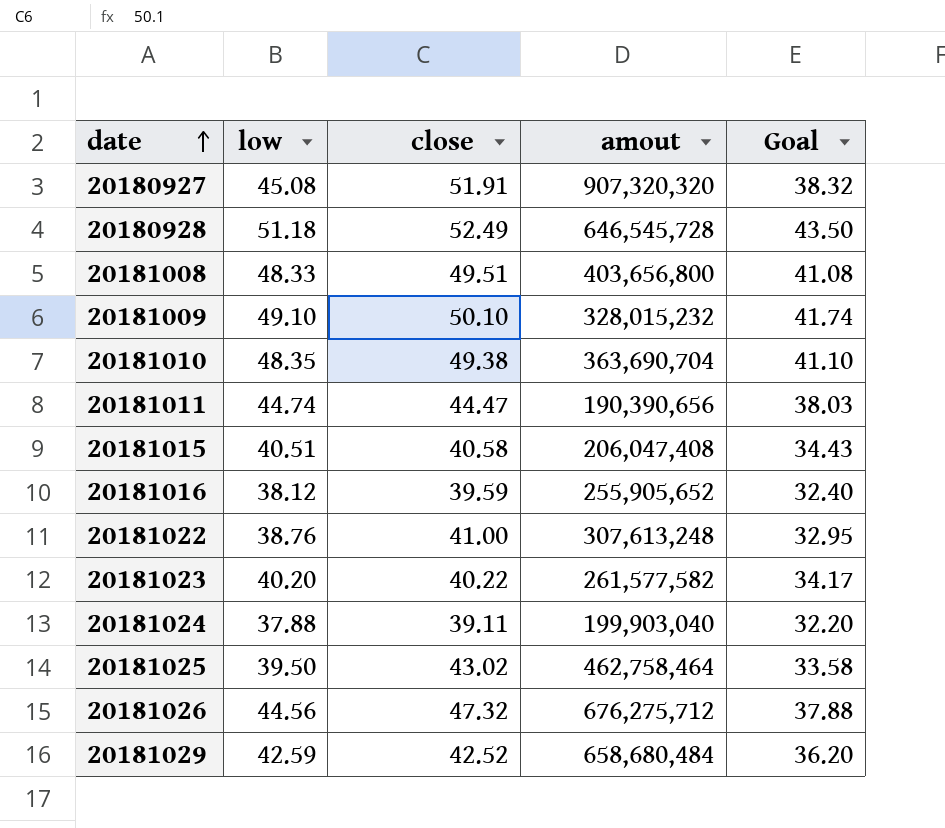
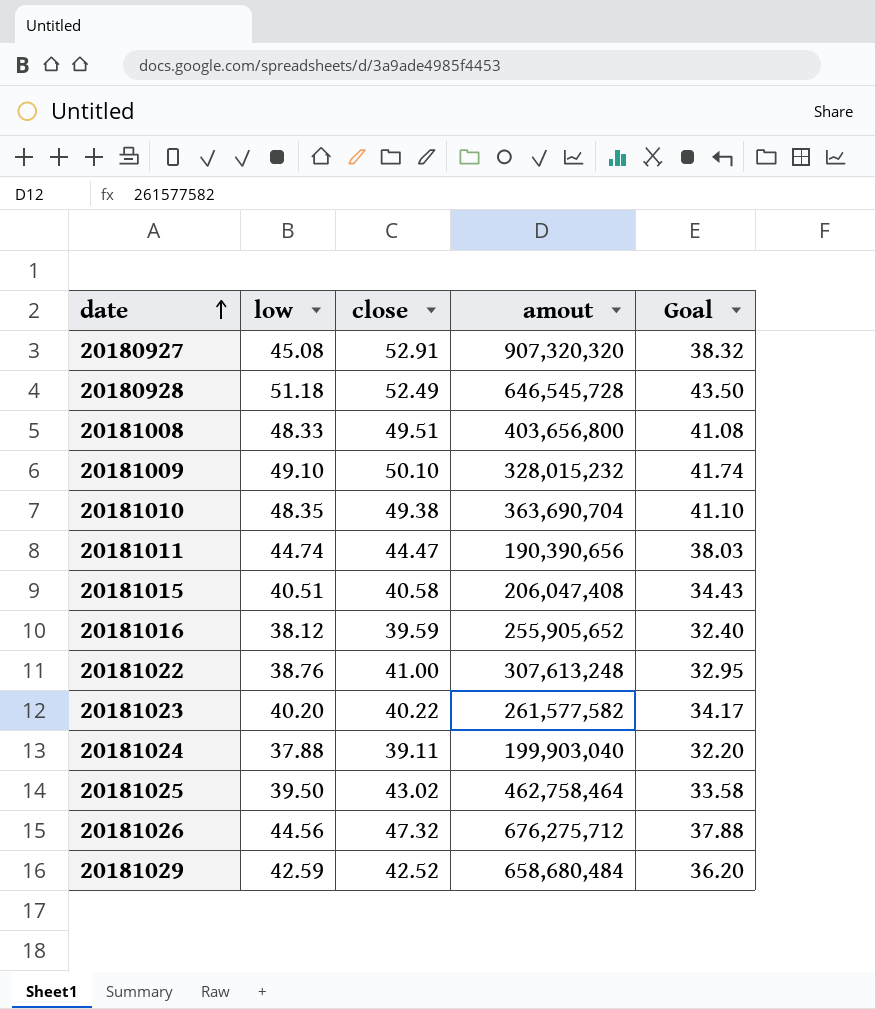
20180927 | close: 51.91 -> 52.91

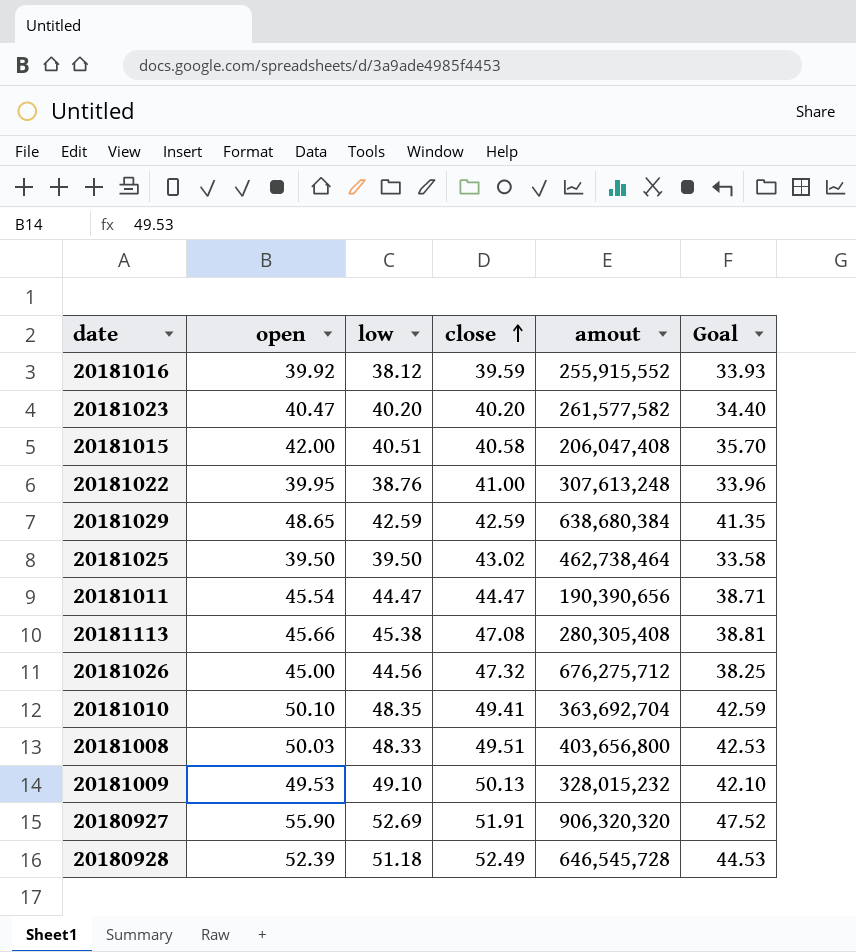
row order: date ascending -> close ascending
column open | position: none -> 2
column Goal | formula: [low] * 0.85 -> [open] * 0.85
row 20181024: 37.88 | 39.11 | 199,903,040 | 32.20 -> none
20181016 | amout: 255,905,652 -> 255,915,552
20181023 | close: 40.22 -> 40.20
20181029 | close: 42.52 -> 42.59
20181029 | amout: 658,680,484 -> 638,680,384
20181025 | amout: 462,758,464 -> 462,738,464
20181011 | low: 44.74 -> 44.47
row 20181113: none -> 45.66 | 45.38 | 47.08 | 280,305,408 | 38.81
20181010 | close: 49.38 -> 49.41
20181010 | amout: 363,690,704 -> 363,692,704
20181009 | close: 50.10 -> 50.13
20180927 | low: 45.08 -> 52.69
20180927 | close: 52.91 -> 51.91
20180927 | amout: 907,320,320 -> 906,320,320

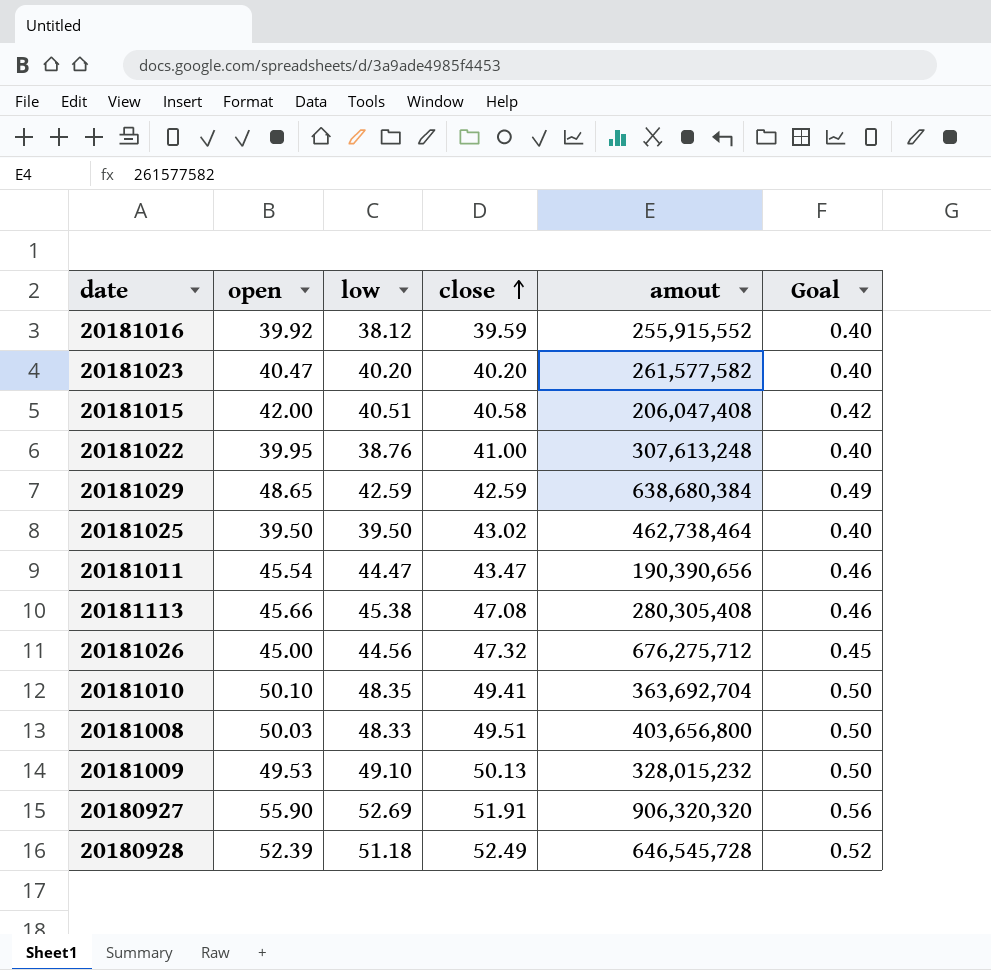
column Goal | formula: [open] * 0.85 -> [open] * 0.01
20181011 | close: 44.47 -> 43.47

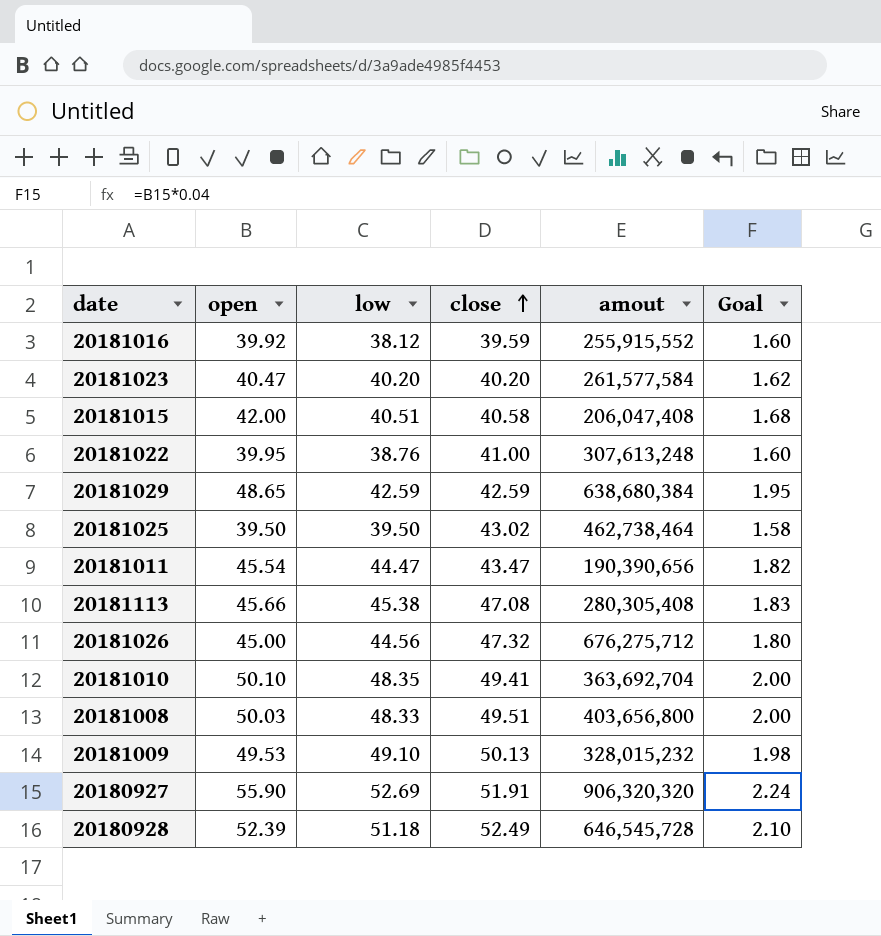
column Goal | formula: [open] * 0.01 -> [open] * 0.04
20181023 | amout: 261,577,582 -> 261,577,584

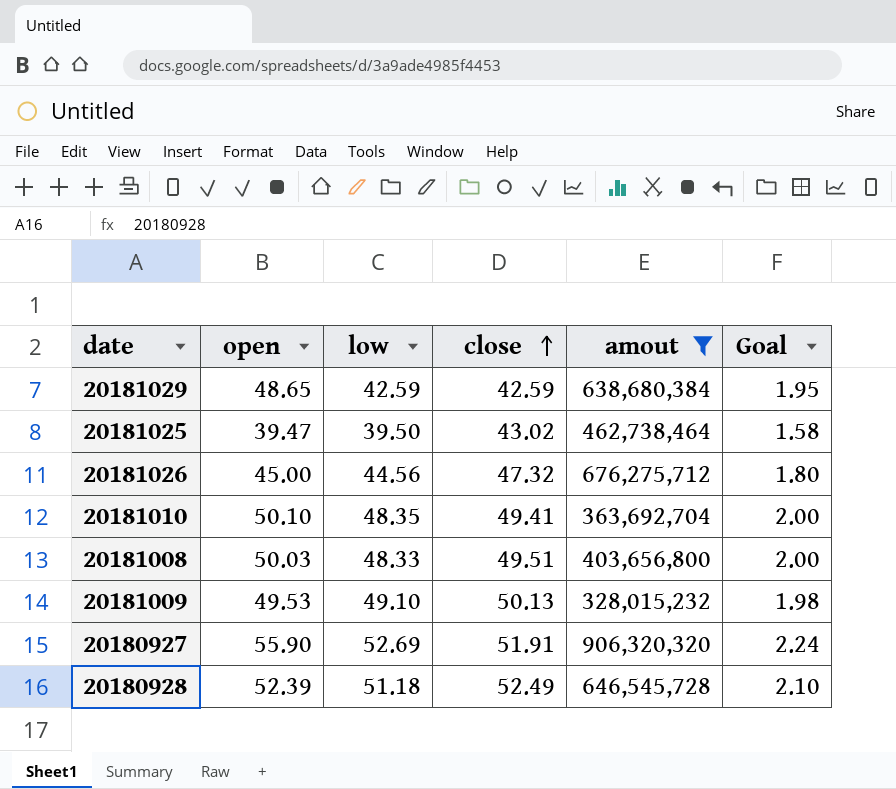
filter: none -> amout >= 328,015,232
20181025 | open: 39.50 -> 39.47

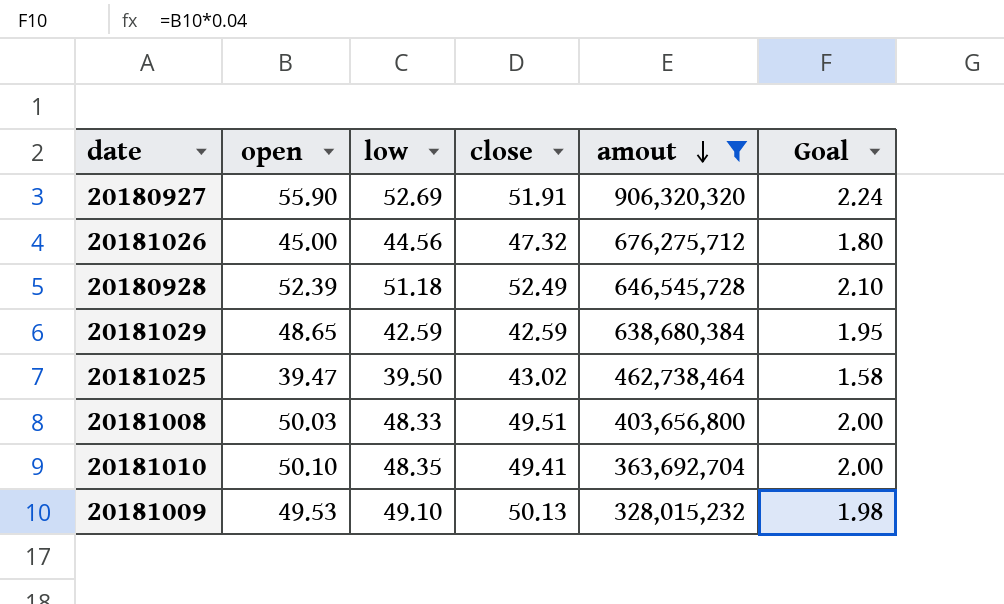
row order: close ascending -> amout descending

